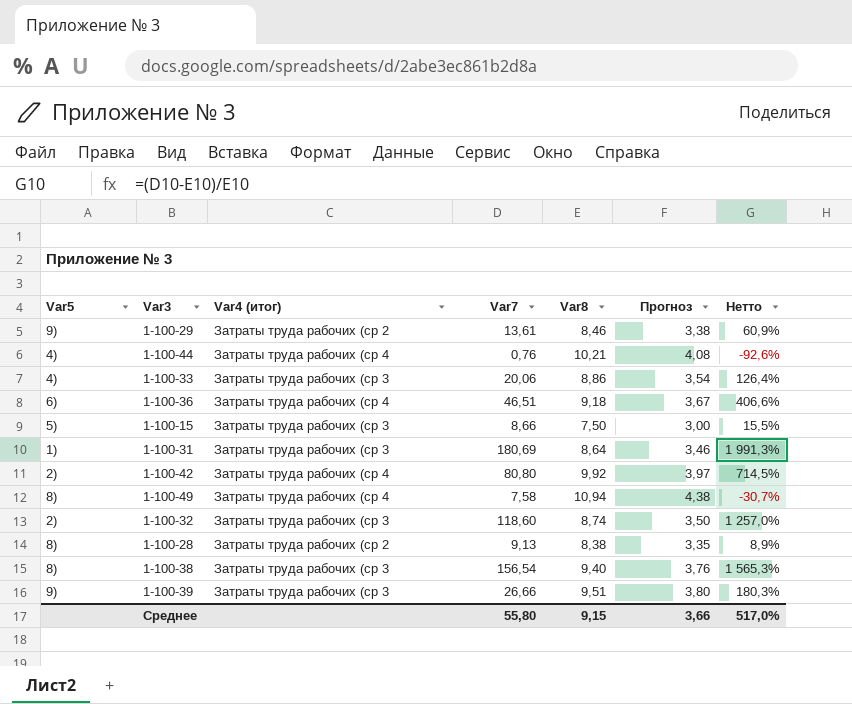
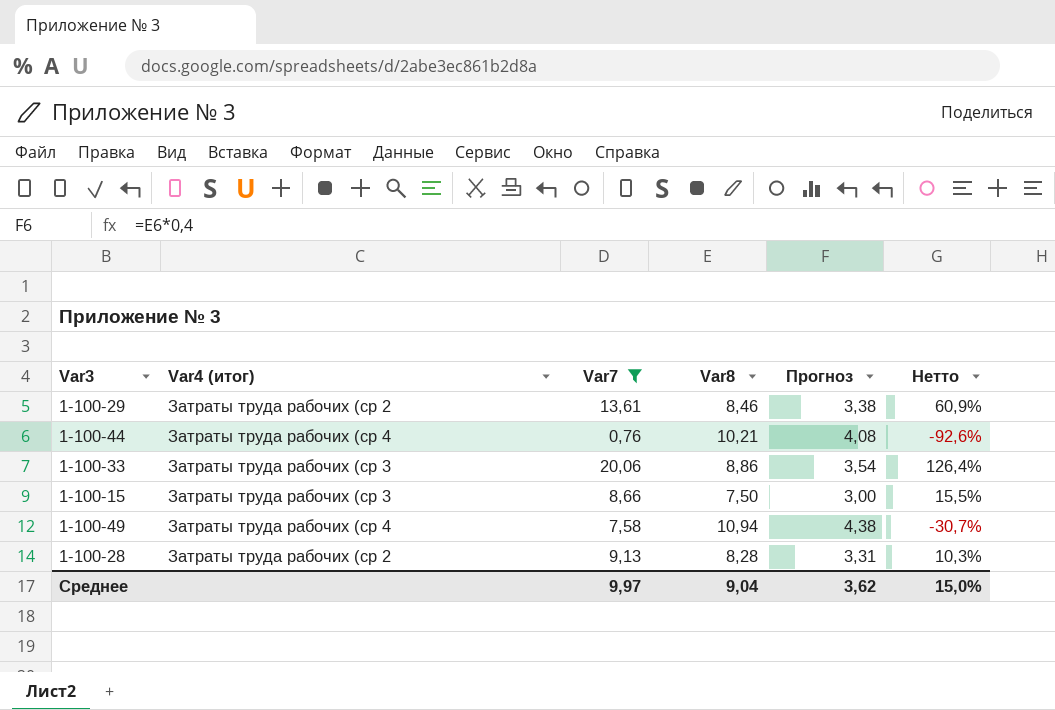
filter: none -> Var7 <= 20,06
column Var5 | position: 1 -> none
1-100-28 | Var8: 8,38 -> 8,28
1-100-28 | Прогноз: 3,35 -> 3,31
1-100-28 | Нетто: 8,9% -> 10,3%
Среднее | Var7: 55,80 -> 9,97
Среднее | Var8: 9,15 -> 9,04
Среднее | Прогноз: 3,66 -> 3,62
Среднее | Нетто: 517,0% -> 15,0%

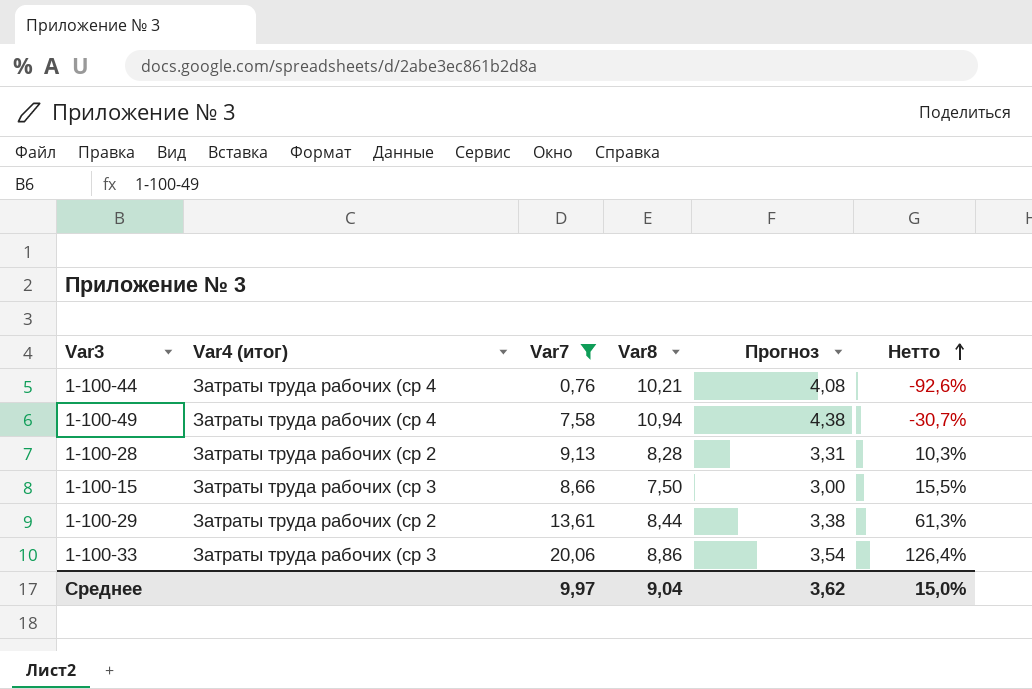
row order: none -> Нетто ascending
1-100-29 | Var8: 8,46 -> 8,44
1-100-29 | Нетто: 60,9% -> 61,3%

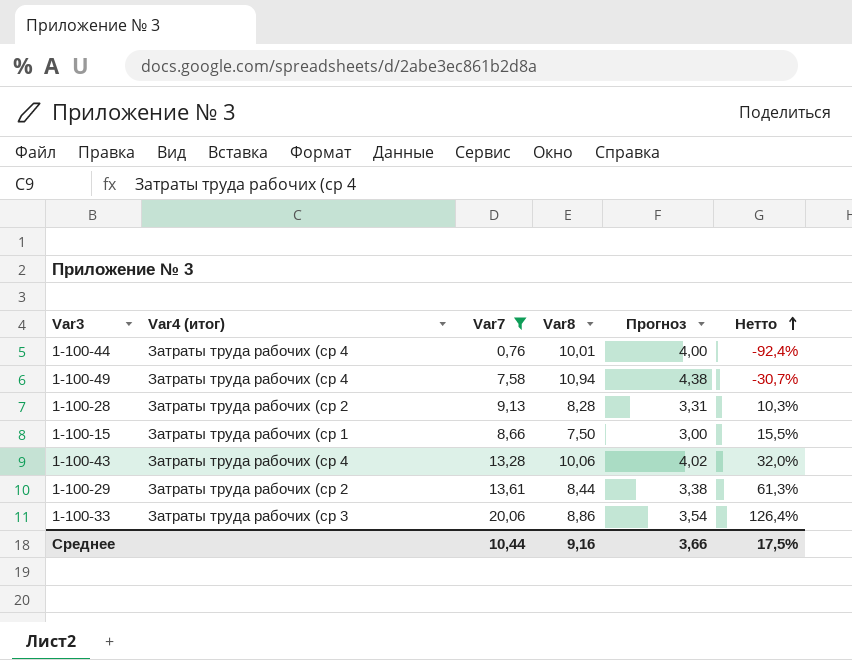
1-100-44 | Var8: 10,21 -> 10,01
1-100-44 | Прогноз: 4,08 -> 4,00
1-100-44 | Нетто: -92,6% -> -92,4%
1-100-15 | Var4 (итог): Затраты труда рабочих (ср 3 -> Затраты труда рабочих (ср 1
row 1-100-43: none -> Затраты труда рабочих (ср 4 | 13,28 | 10,06 | 4,02 | 32,0%
Среднее | Var7: 9,97 -> 10,44
Среднее | Var8: 9,04 -> 9,16
Среднее | Прогноз: 3,62 -> 3,66
Среднее | Нетто: 15,0% -> 17,5%

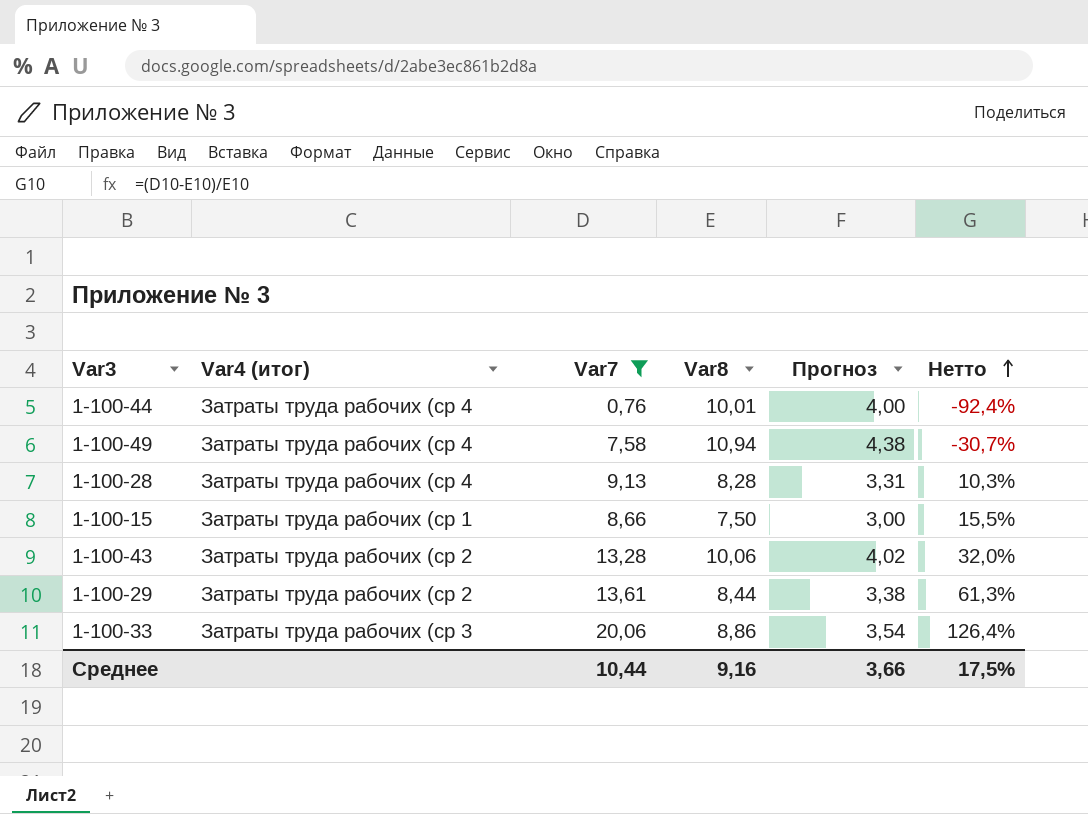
1-100-28 | Var4 (итог): Затраты труда рабочих (ср 2 -> Затраты труда рабочих (ср 4
1-100-43 | Var4 (итог): Затраты труда рабочих (ср 4 -> Затраты труда рабочих (ср 2

